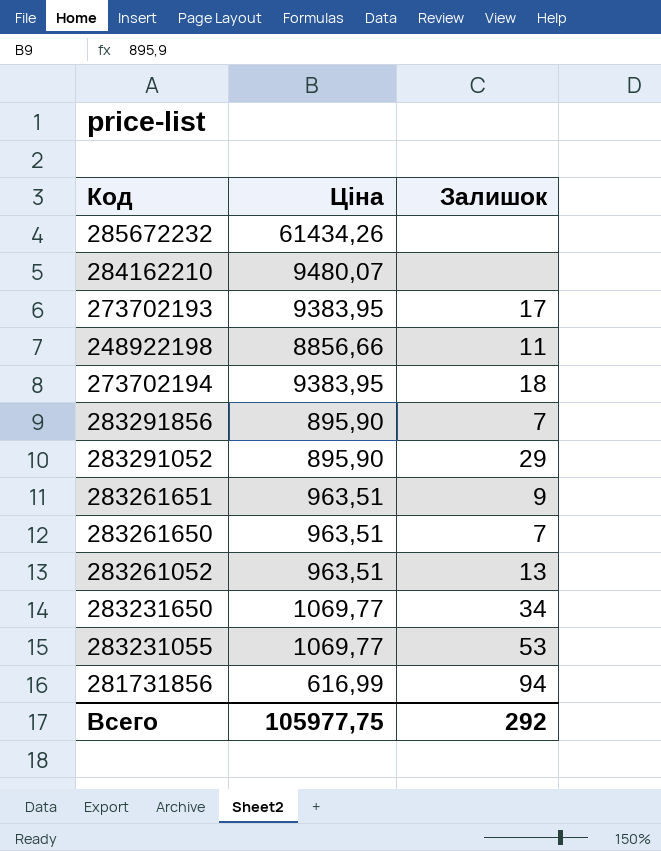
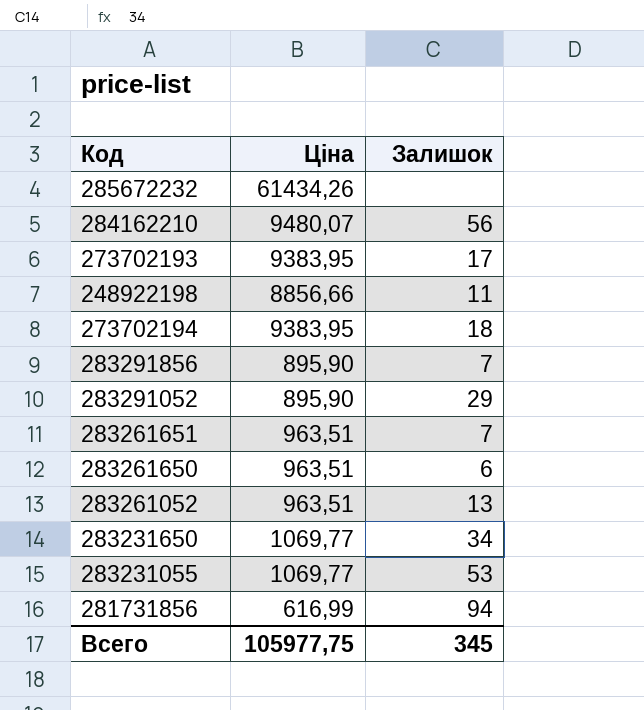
284162210 | Залишок: none -> 56
283261651 | Залишок: 9 -> 7
283261650 | Залишок: 7 -> 6
Всего | Залишок: 292 -> 345

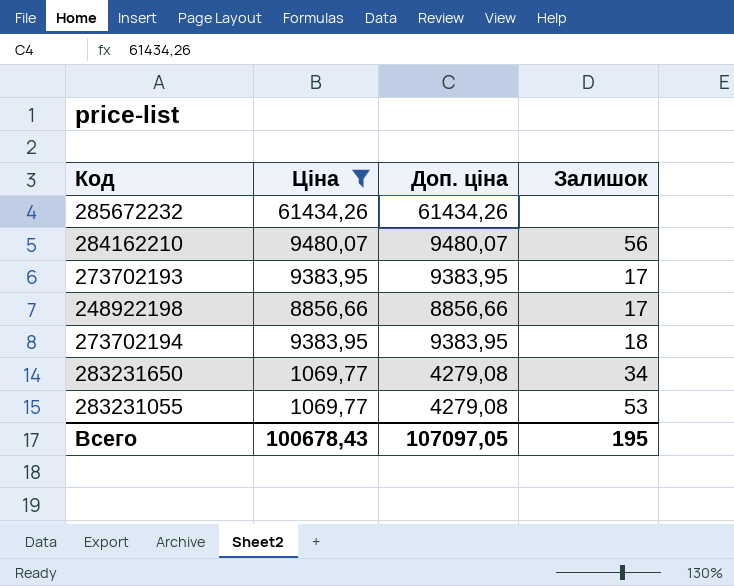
filter: none -> Ціна >= 1069,77
column Доп. ціна | position: none -> 3
248922198 | Залишок: 11 -> 17
Всего | Ціна: 105977,75 -> 100678,43
Всего | Залишок: 345 -> 195

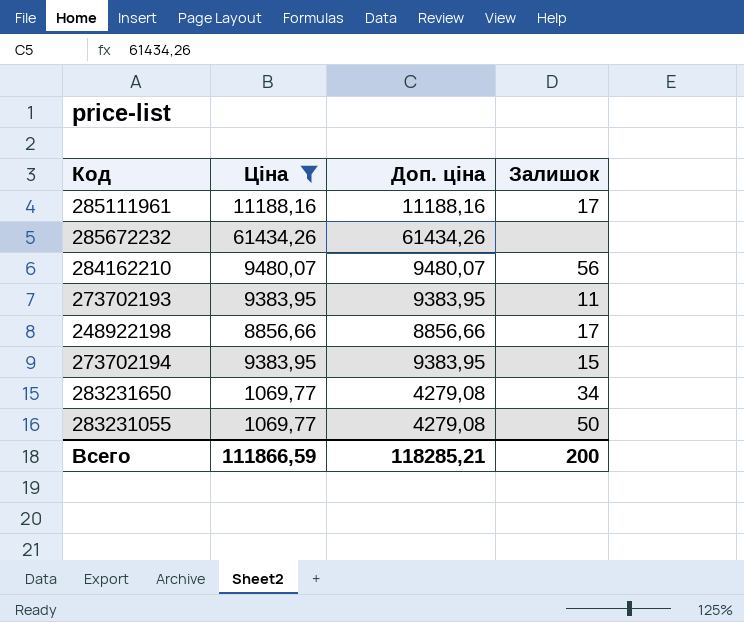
row 285111961: none -> 11188,16 | 11188,16 | 17
273702193 | Залишок: 17 -> 11
273702194 | Залишок: 18 -> 15
283231055 | Залишок: 53 -> 50
Всего | Ціна: 100678,43 -> 111866,59
Всего | Доп. ціна: 107097,05 -> 118285,21
Всего | Залишок: 195 -> 200

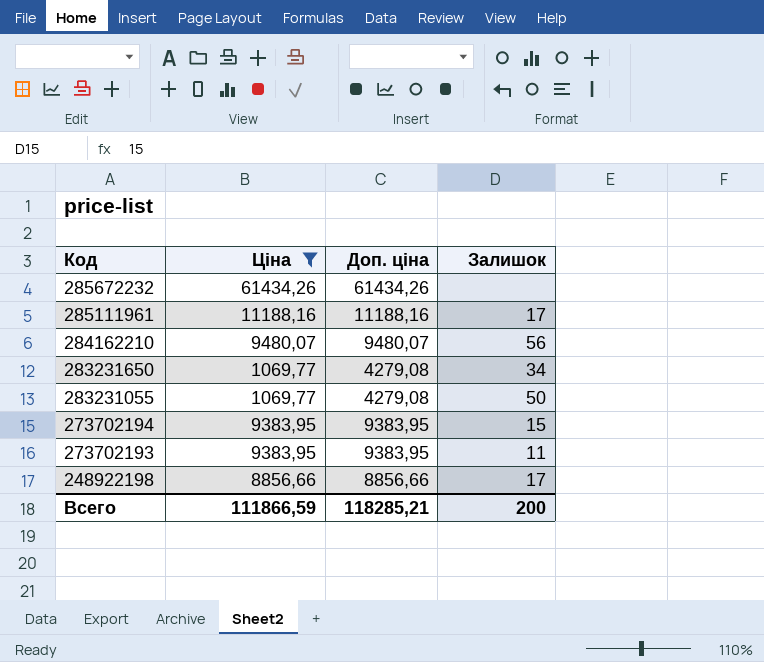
row order: none -> Код descending

